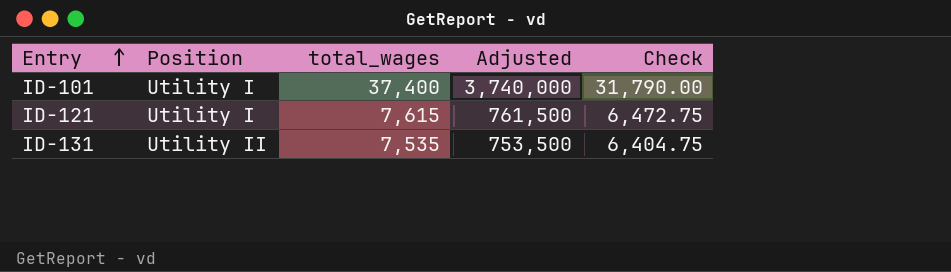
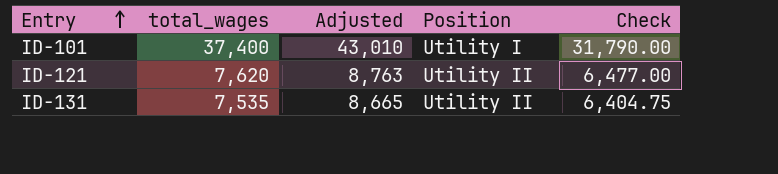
column Adjusted | formula: [total_wages] * 100 -> [total_wages] * 1.15
column Position | position: 2 -> 4
ID-121 | total_wages: 7,615 -> 7,620
ID-121 | Position: Utility I -> Utility II
ID-121 | Check: 6,472.75 -> 6,477.00

